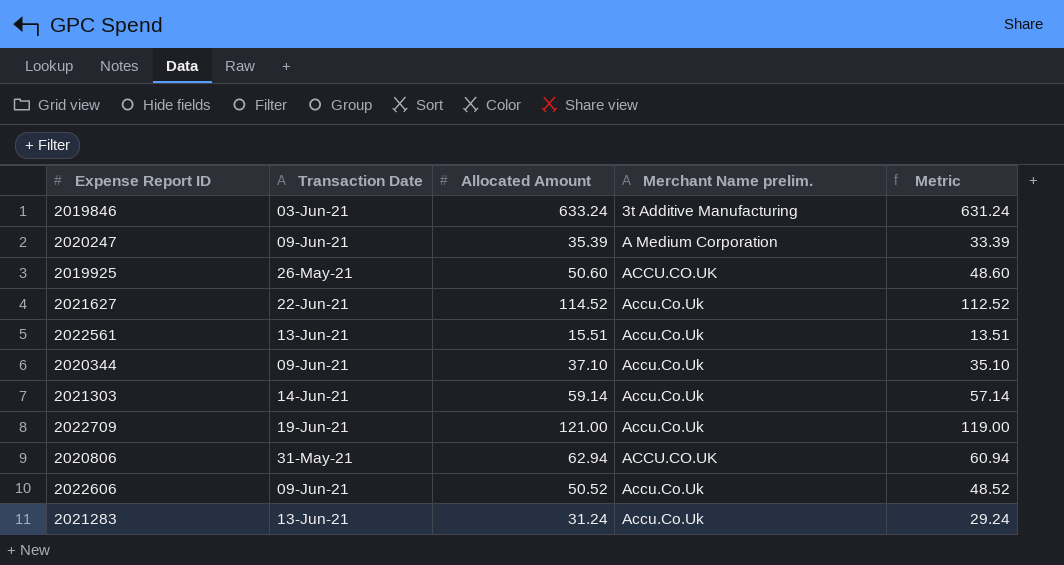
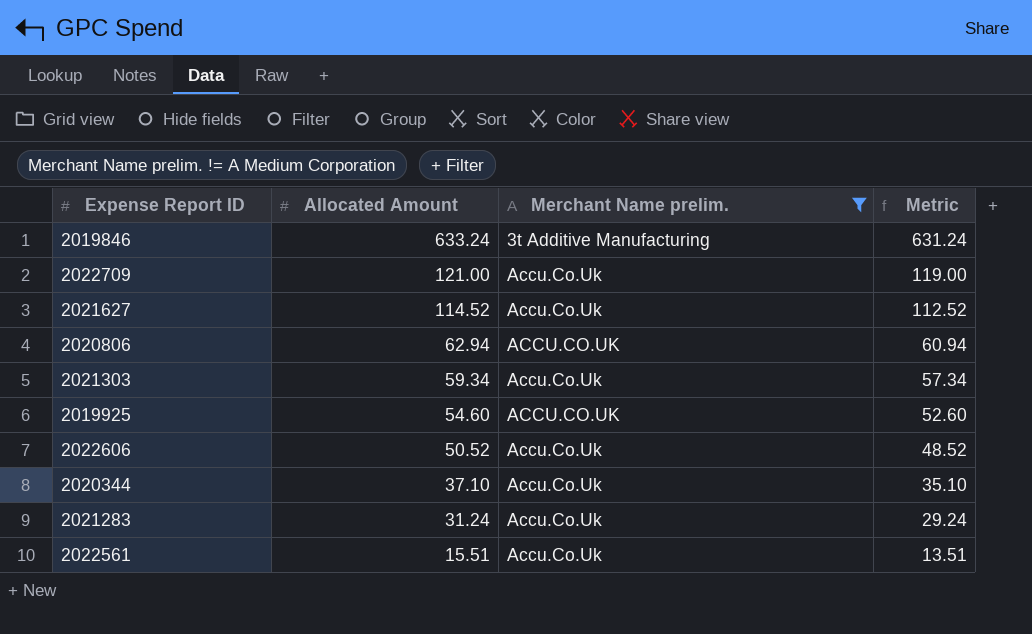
filter: none -> Merchant Name prelim. != A Medium Corporation
row order: Merchant Name prelim. ascending -> Allocated Amount descending
column Transaction Date | position: 2 -> none
2021303 | Allocated Amount: 59.14 -> 59.34
2021303 | Metric: 57.14 -> 57.34
2019925 | Allocated Amount: 50.60 -> 54.60
2019925 | Metric: 48.60 -> 52.60

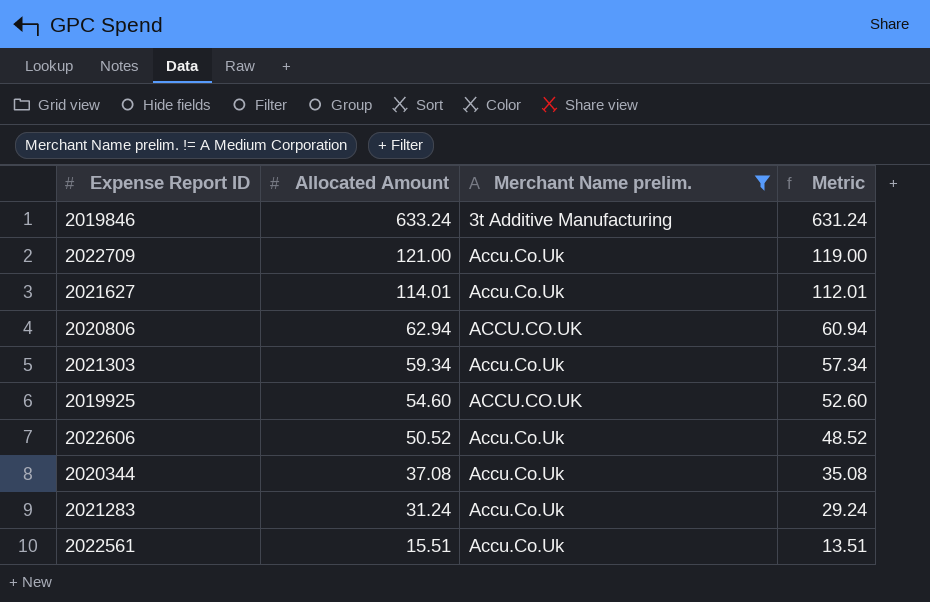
2021627 | Allocated Amount: 114.52 -> 114.01
2021627 | Metric: 112.52 -> 112.01
2020344 | Allocated Amount: 37.10 -> 37.08
2020344 | Metric: 35.10 -> 35.08

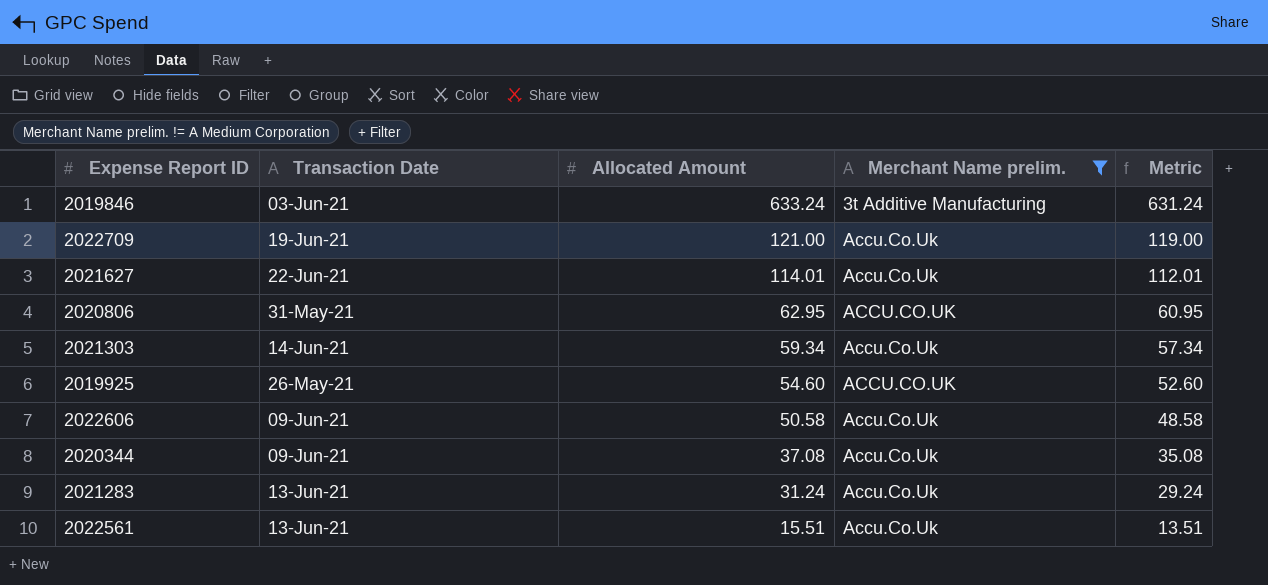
column Transaction Date | position: none -> 2
2020806 | Allocated Amount: 62.94 -> 62.95
2020806 | Metric: 60.94 -> 60.95
2022606 | Allocated Amount: 50.52 -> 50.58
2022606 | Metric: 48.52 -> 48.58

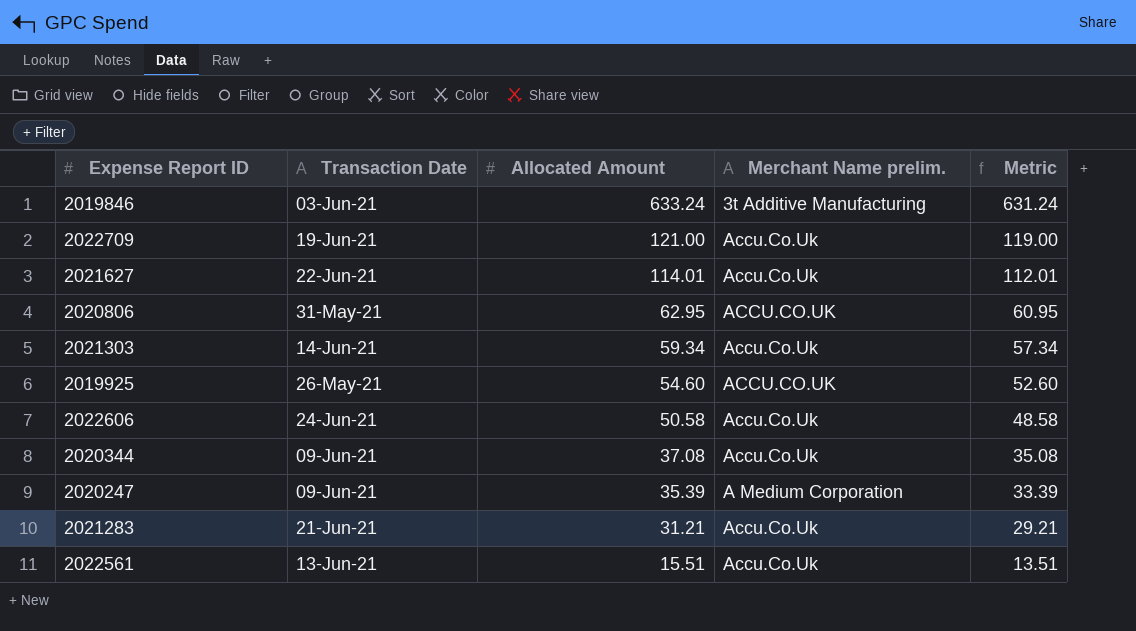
filter: Merchant Name prelim. != A Medium Corporation -> none
2022606 | Transaction Date: 09-Jun-21 -> 24-Jun-21
2021283 | Transaction Date: 13-Jun-21 -> 21-Jun-21
2021283 | Allocated Amount: 31.24 -> 31.21
2021283 | Metric: 29.24 -> 29.21

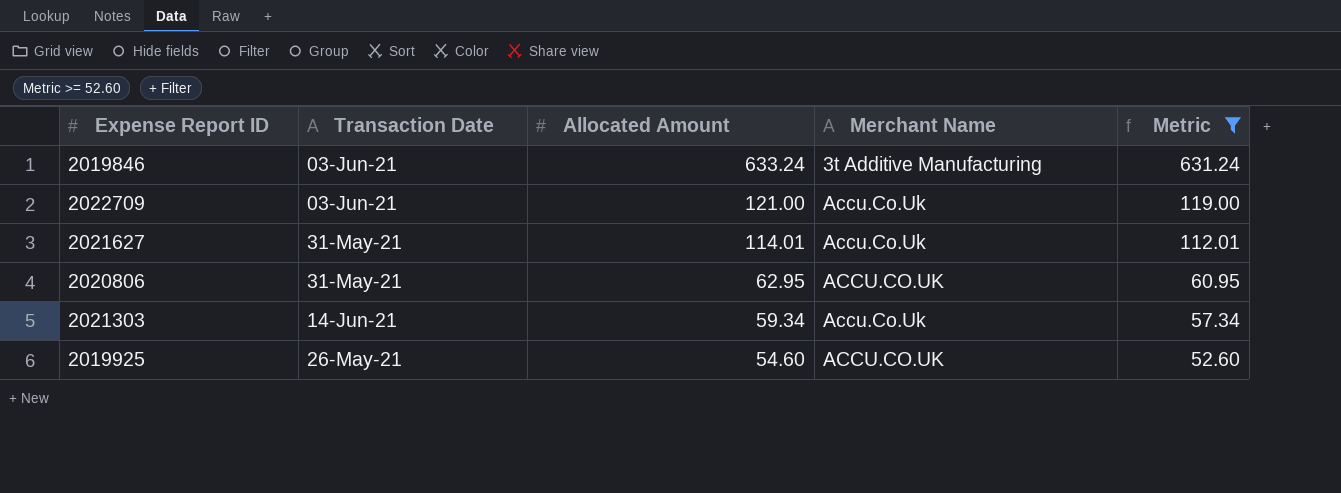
filter: none -> Metric >= 52.60
column name: Merchant Name prelim. -> Merchant Name
2022709 | Transaction Date: 19-Jun-21 -> 03-Jun-21
2021627 | Transaction Date: 22-Jun-21 -> 31-May-21

